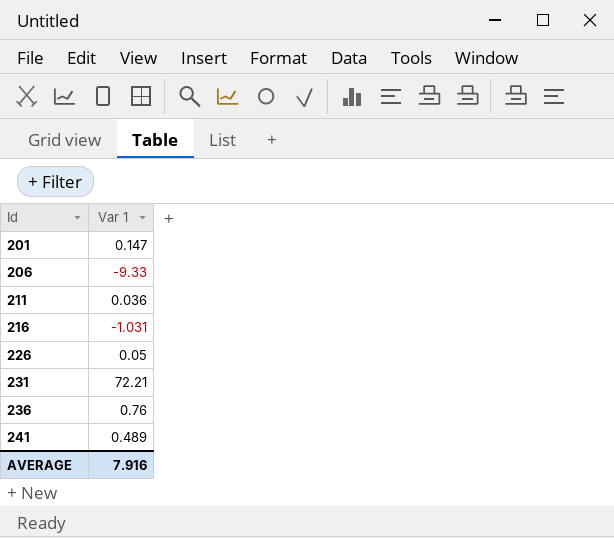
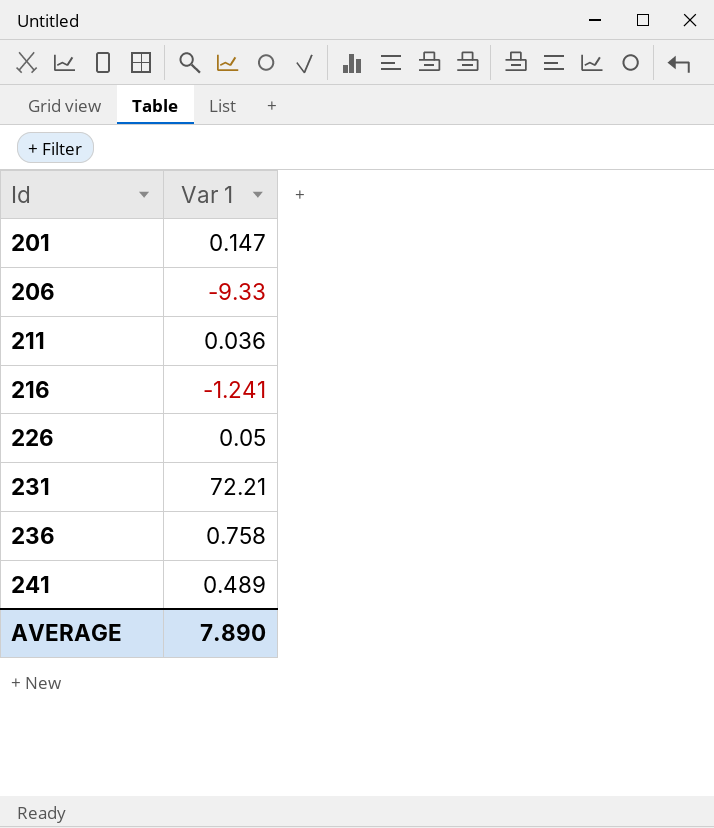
216 | Var 1: -1.031 -> -1.241
236 | Var 1: 0.76 -> 0.758
AVERAGE | Var 1: 7.916 -> 7.890

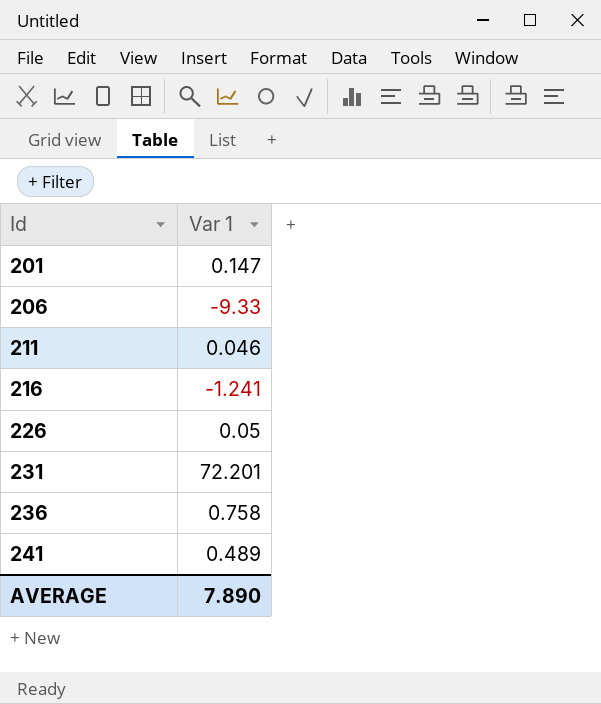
211 | Var 1: 0.036 -> 0.046
231 | Var 1: 72.21 -> 72.201

